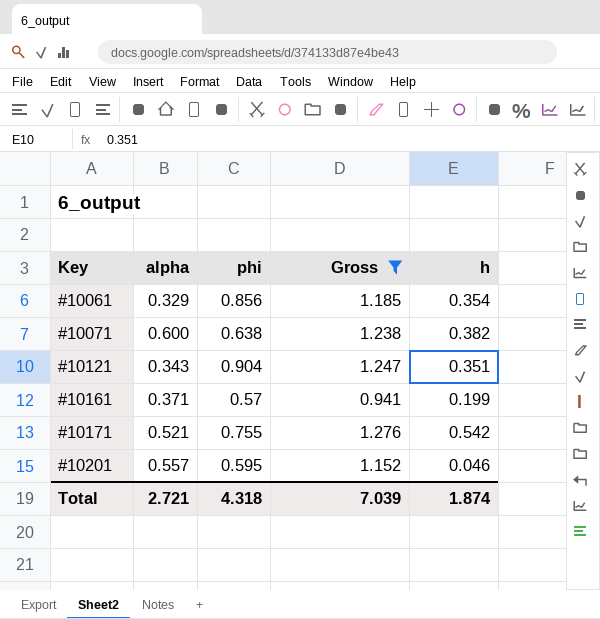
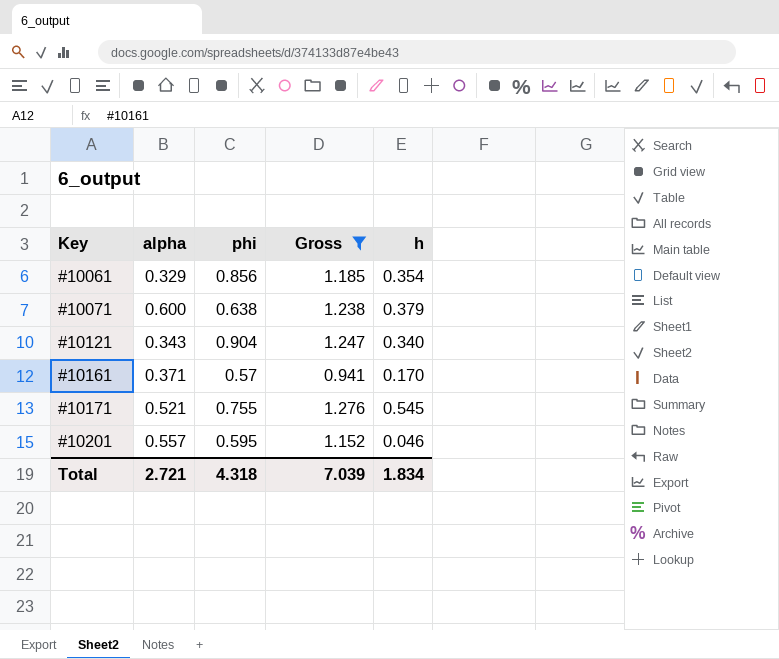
#10071 | h: 0.382 -> 0.379
#10121 | h: 0.351 -> 0.340
#10161 | h: 0.199 -> 0.170
#10171 | h: 0.542 -> 0.545
Total | h: 1.874 -> 1.834

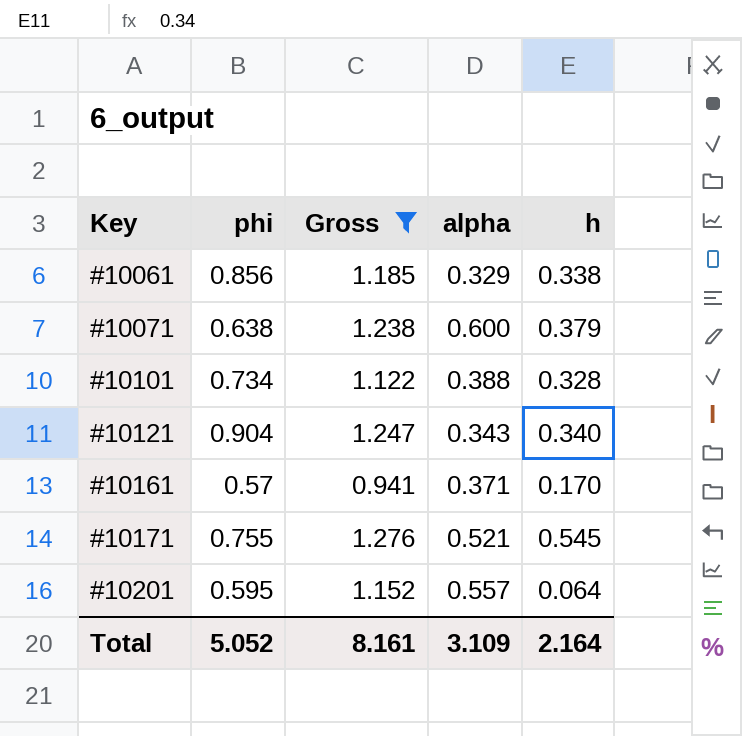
column alpha | position: 2 -> 4
#10061 | h: 0.354 -> 0.338
row #10101: none -> 0.734 | 1.122 | 0.388 | 0.328
#10201 | h: 0.046 -> 0.064
Total | phi: 4.318 -> 5.052
Total | Gross: 7.039 -> 8.161
Total | alpha: 2.721 -> 3.109
Total | h: 1.834 -> 2.164

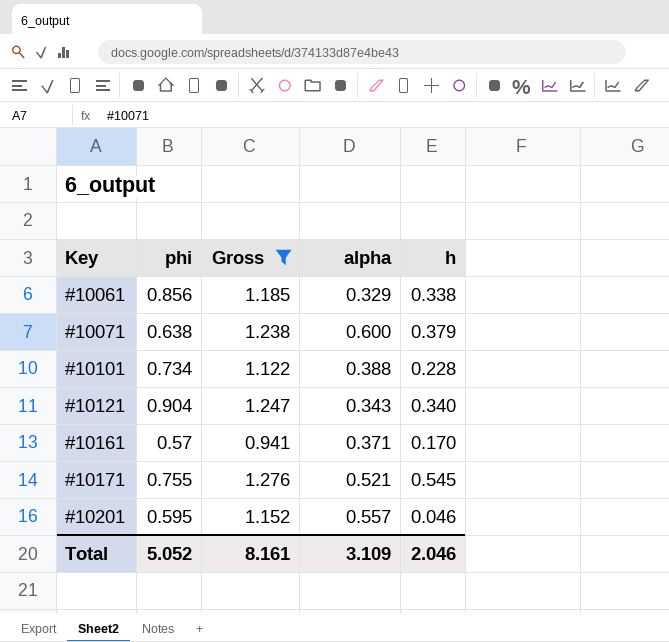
#10101 | h: 0.328 -> 0.228
#10201 | h: 0.064 -> 0.046
Total | h: 2.164 -> 2.046

